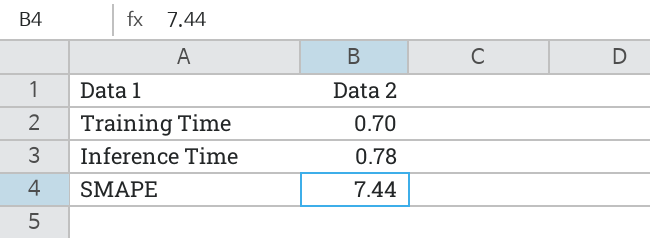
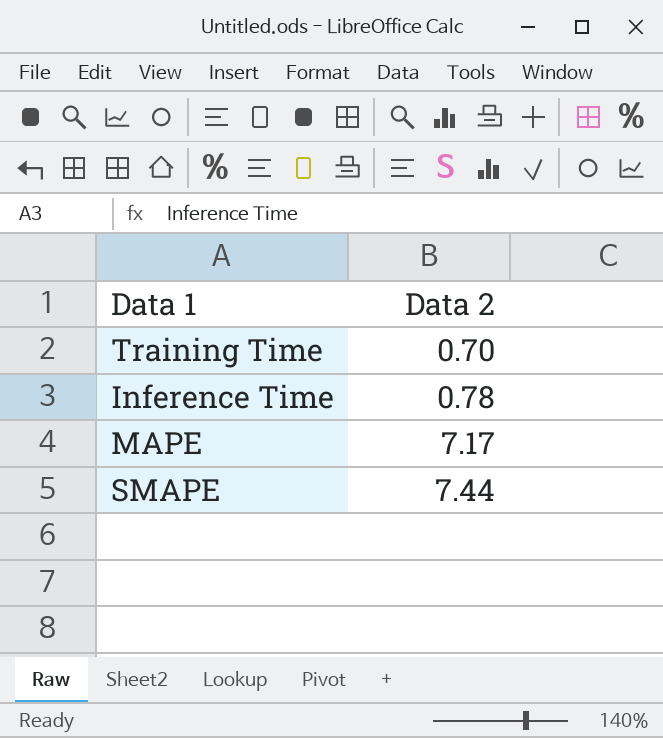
row MAPE: none -> 7.17

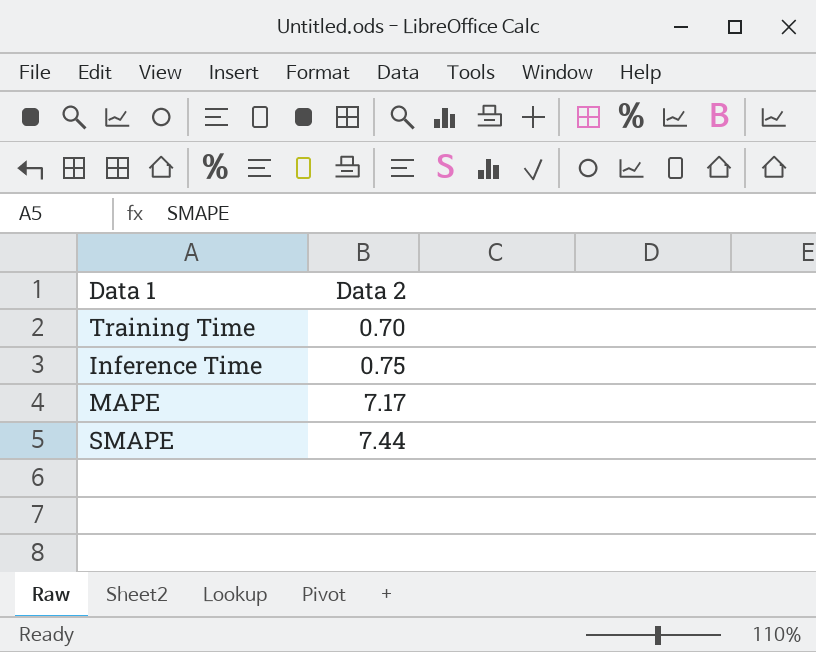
Inference Time | Data 2: 0.78 -> 0.75

